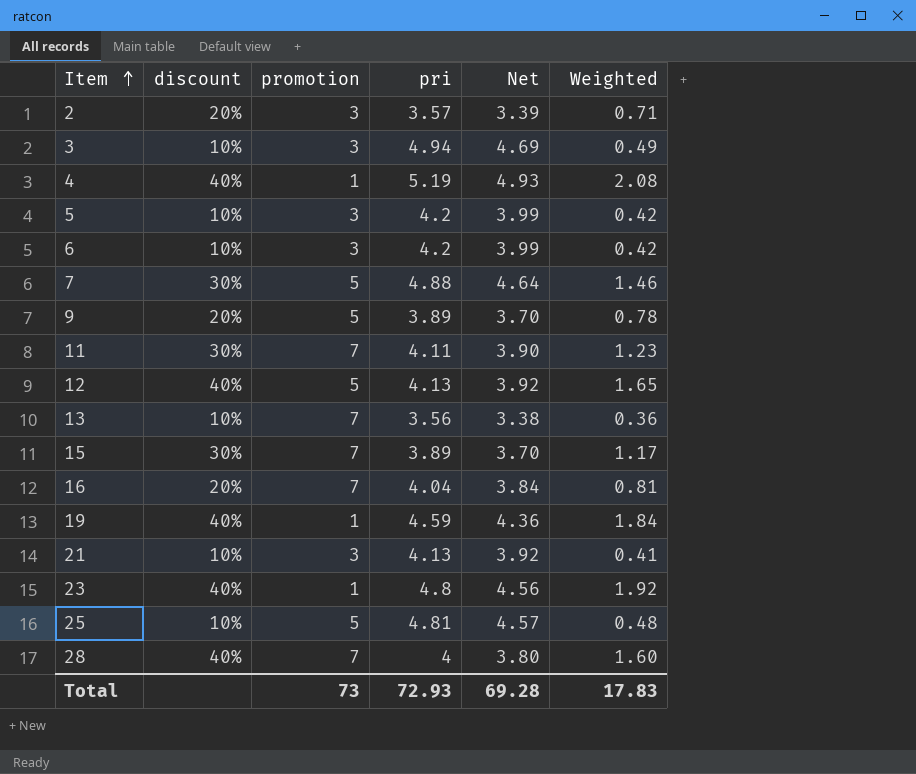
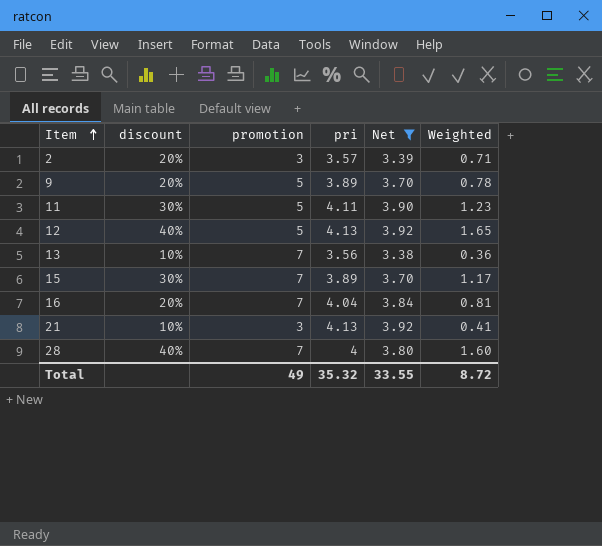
filter: none -> Net <= 3.92
11 | promotion: 7 -> 5
Total | promotion: 73 -> 49
Total | pri: 72.93 -> 35.32
Total | Net: 69.28 -> 33.55
Total | Weighted: 17.83 -> 8.72

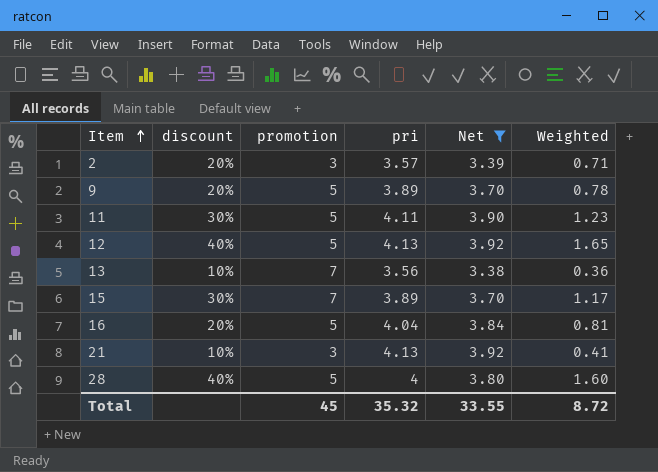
16 | promotion: 7 -> 5
28 | promotion: 7 -> 5
Total | promotion: 49 -> 45

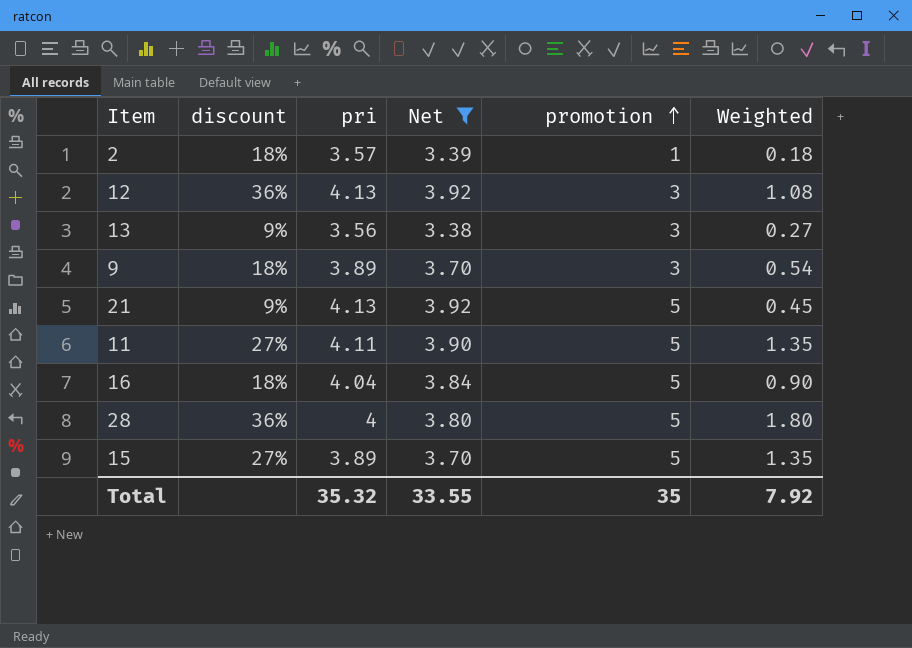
row order: Item ascending -> promotion ascending
column promotion | position: 3 -> 5
column Weighted | formula: [discount] * [pri] -> [discount] * [promotion]
2 | discount: 20% -> 18%
2 | promotion: 3 -> 1
12 | discount: 40% -> 36%
12 | promotion: 5 -> 3
13 | discount: 10% -> 9%
13 | promotion: 7 -> 3
9 | discount: 20% -> 18%
9 | promotion: 5 -> 3
21 | discount: 10% -> 9%
21 | promotion: 3 -> 5
11 | discount: 30% -> 27%
16 | discount: 20% -> 18%
28 | discount: 40% -> 36%
15 | discount: 30% -> 27%
15 | promotion: 7 -> 5
Total | promotion: 45 -> 35
Total | Weighted: 8.72 -> 7.92

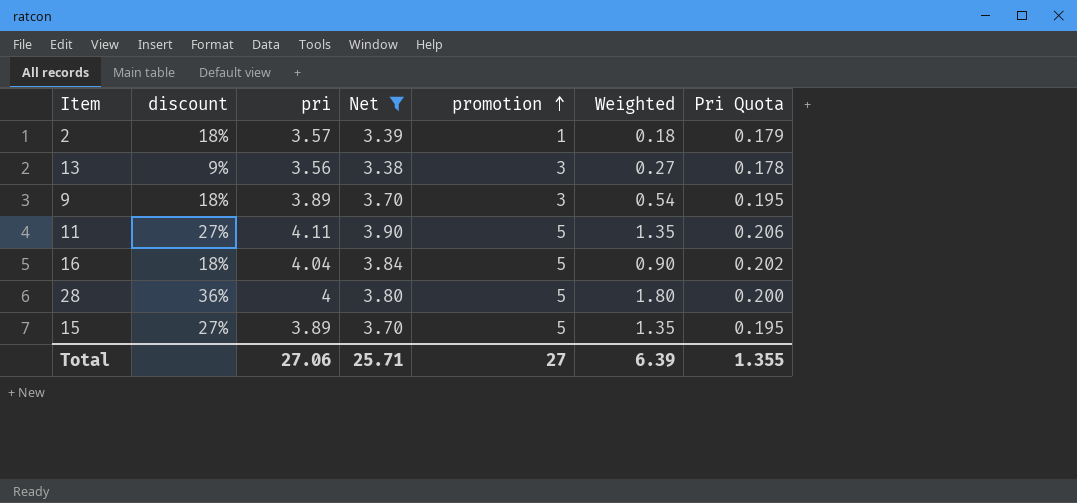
column Pri Quota | formula: none -> [pri] * 0.05
row 12: 36% | 4.13 | 3.92 | 3 | 1.08 -> none
row 21: 9% | 4.13 | 3.92 | 5 | 0.45 -> none
Total | pri: 35.32 -> 27.06
Total | Net: 33.55 -> 25.71
Total | promotion: 35 -> 27
Total | Weighted: 7.92 -> 6.39

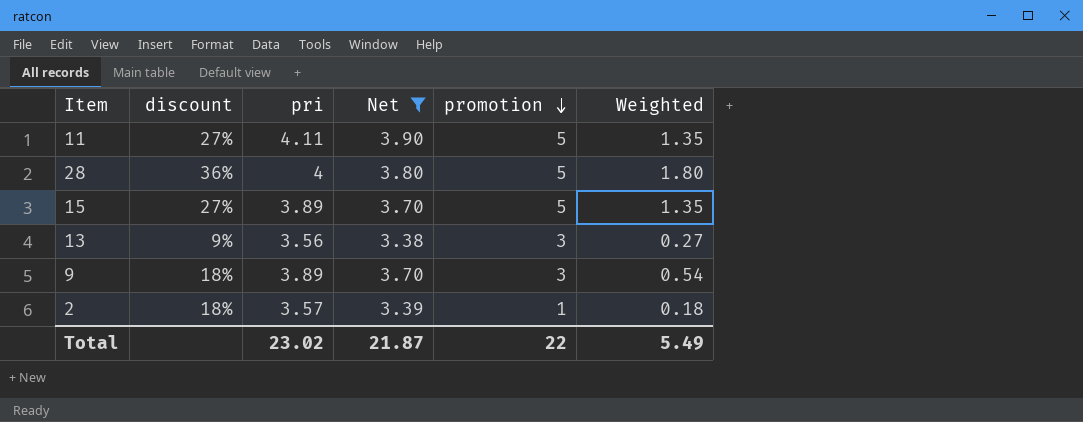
row order: promotion ascending -> promotion descending
column Pri Quota | formula: [pri] * 0.05 -> none
row 16: 18% | 4.04 | 3.84 | 5 | 0.90 | 0.202 -> none
Total | pri: 27.06 -> 23.02
Total | Net: 25.71 -> 21.87
Total | promotion: 27 -> 22
Total | Weighted: 6.39 -> 5.49

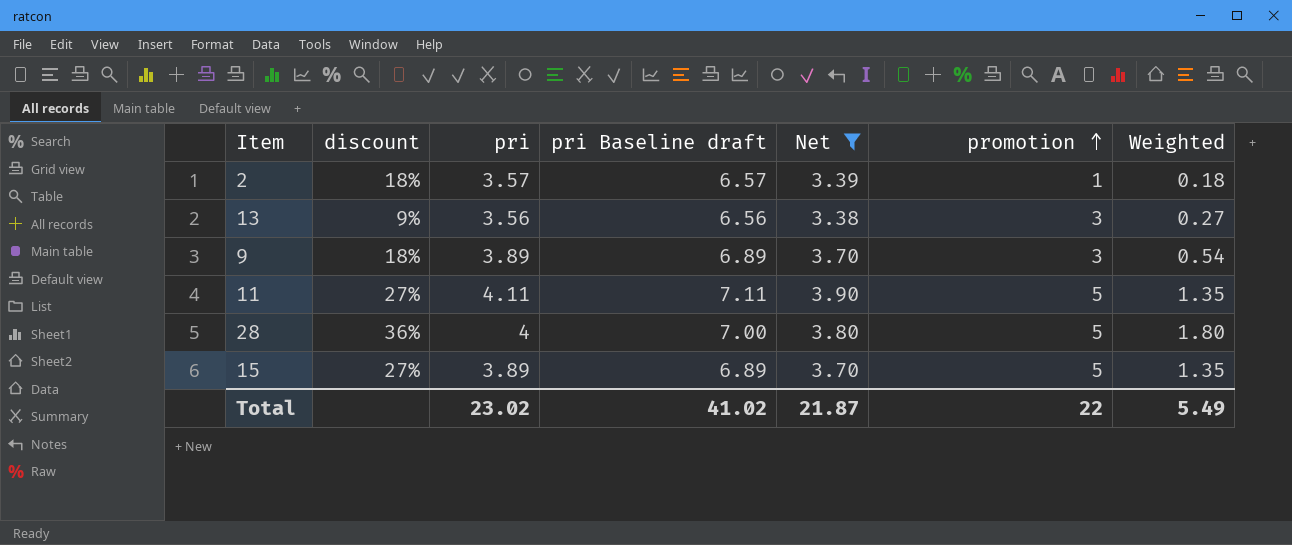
row order: promotion descending -> promotion ascending
column pri Baseline draft | formula: none -> [pri] + 3

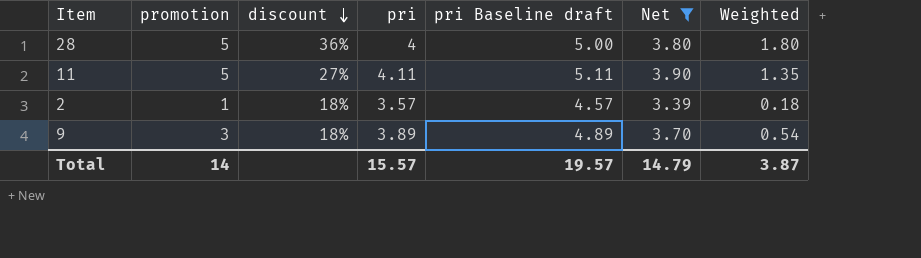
row order: promotion ascending -> discount descending
column promotion | position: 6 -> 2
column pri Baseline draft | formula: [pri] + 3 -> [pri] + 1
row 13: 9% | 3.56 | 6.56 | 3.38 | 3 | 0.27 -> none
row 15: 27% | 3.89 | 6.89 | 3.70 | 5 | 1.35 -> none
Total | promotion: 22 -> 14
Total | pri: 23.02 -> 15.57
Total | pri Baseline draft: 41.02 -> 19.57
Total | Net: 21.87 -> 14.79
Total | Weighted: 5.49 -> 3.87

